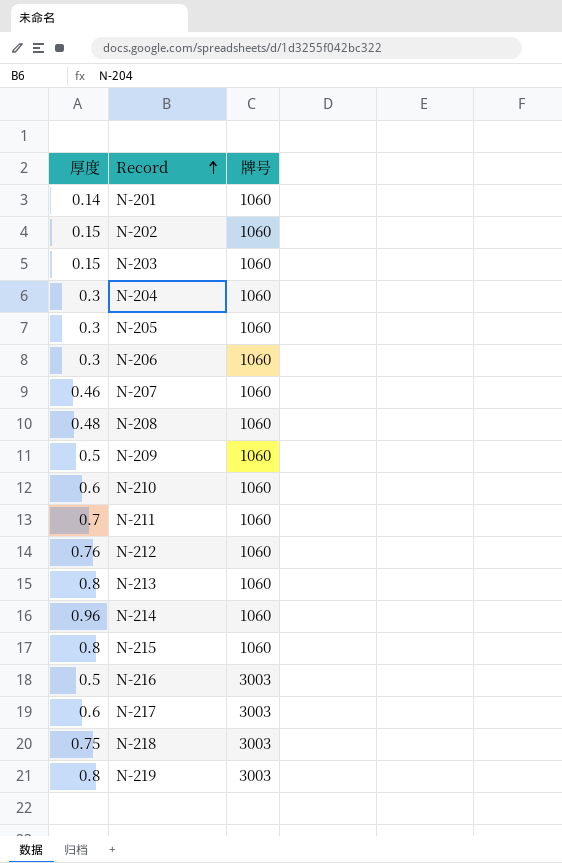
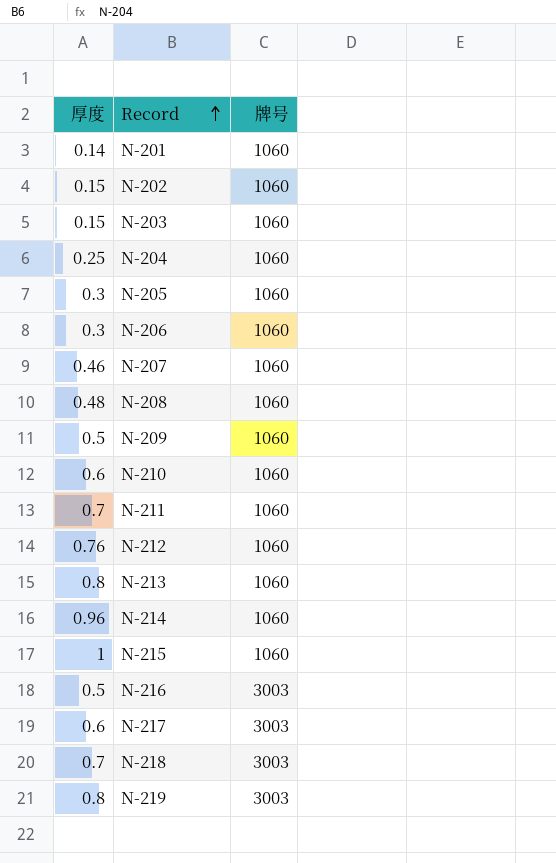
N-204 | 厚度: 0.3 -> 0.25
N-215 | 厚度: 0.8 -> 1
N-218 | 厚度: 0.75 -> 0.7

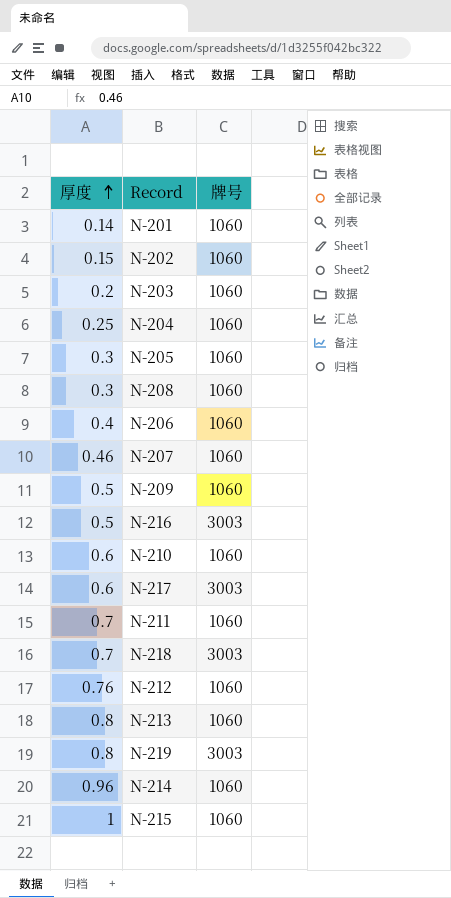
row order: Record ascending -> 厚度 ascending
N-203 | 厚度: 0.15 -> 0.2
N-208 | 厚度: 0.48 -> 0.3
N-206 | 厚度: 0.3 -> 0.4

